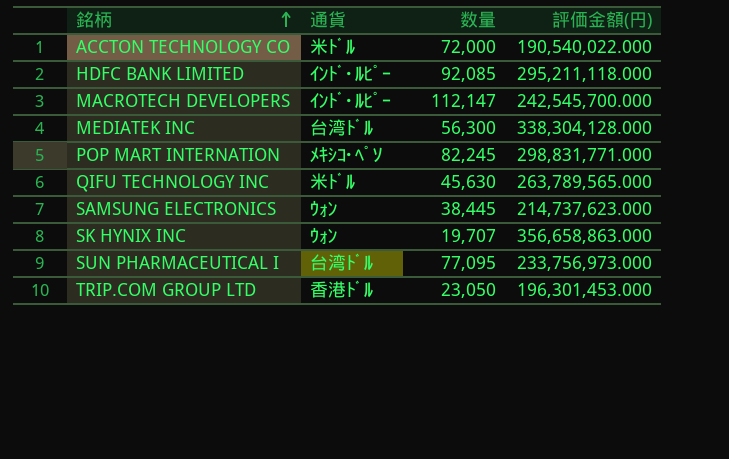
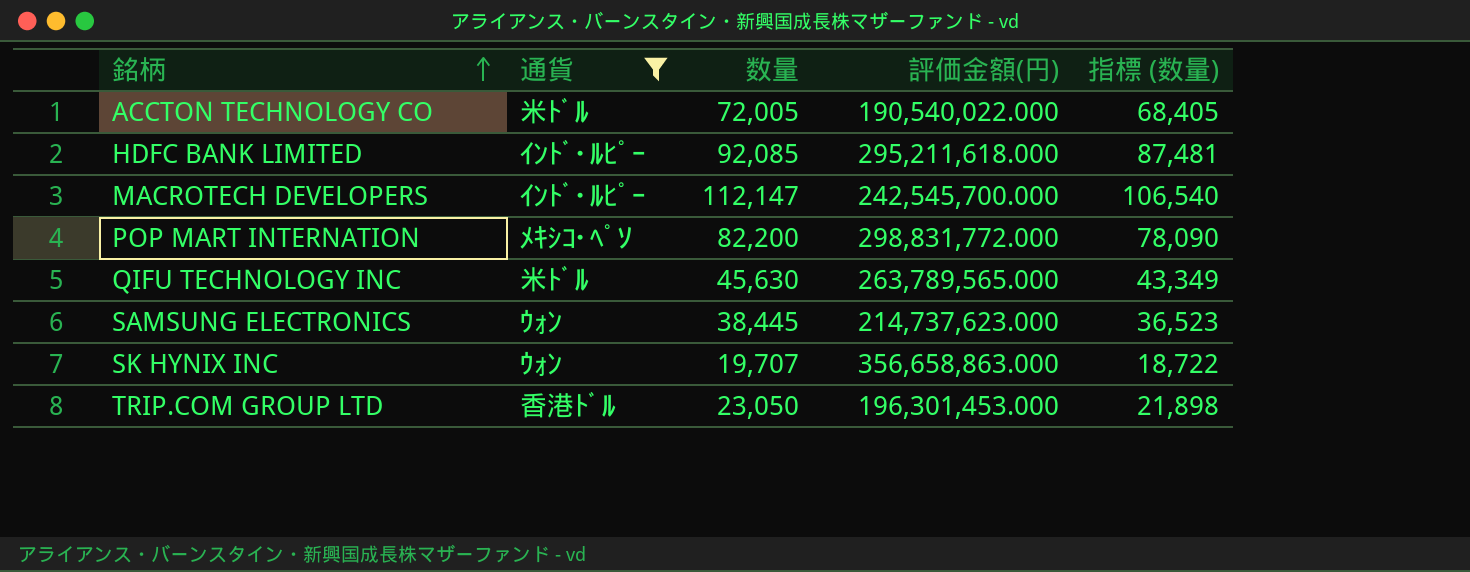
filter: none -> 通貨 != 台湾ﾄﾞﾙ
column 指標 (数量) | formula: none -> [数量] * 0.95
ACCTON TECHNOLOGY CO | 数量: 72,000 -> 72,005
HDFC BANK LIMITED | 評価金額(円): 295,211,118.000 -> 295,211,618.000
POP MART INTERNATION | 数量: 82,245 -> 82,200
POP MART INTERNATION | 評価金額(円): 298,831,771.000 -> 298,831,772.000

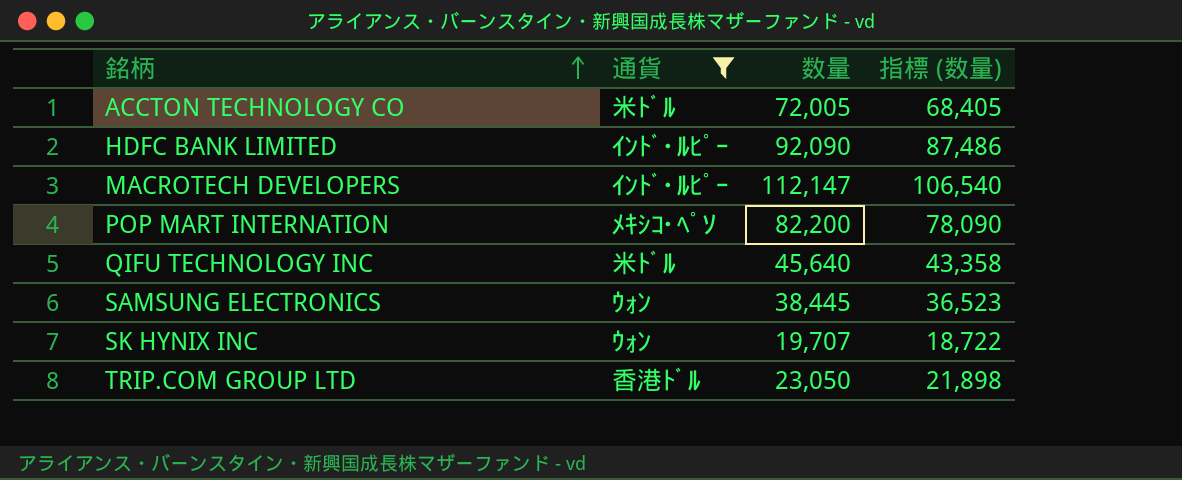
column 評価金額(円) | position: 4 -> none
HDFC BANK LIMITED | 数量: 92,085 -> 92,090
HDFC BANK LIMITED | 指標 (数量): 87,481 -> 87,486
QIFU TECHNOLOGY INC | 数量: 45,630 -> 45,640
QIFU TECHNOLOGY INC | 指標 (数量): 43,349 -> 43,358

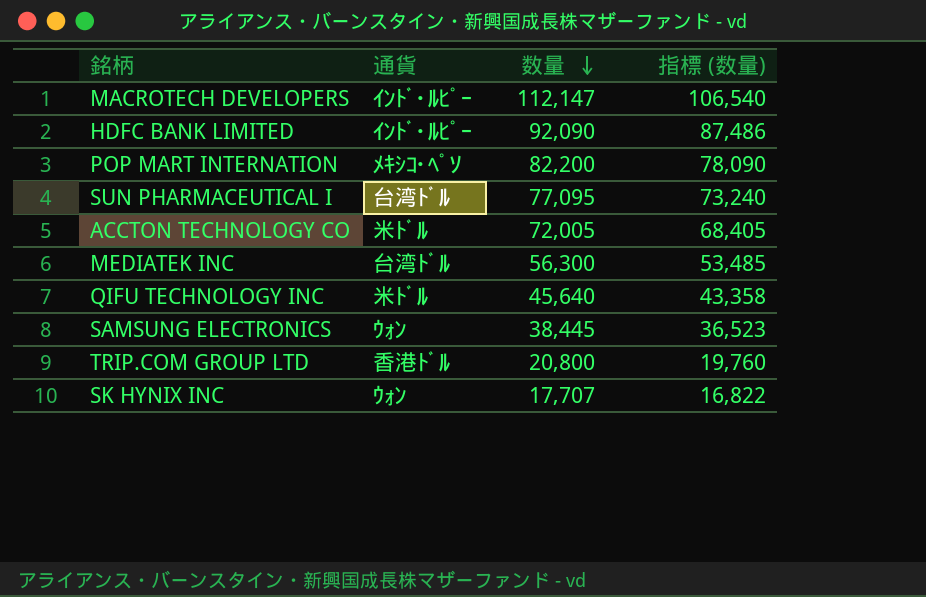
filter: 通貨 != 台湾ﾄﾞﾙ -> none
row order: 銘柄 ascending -> 数量 descending
TRIP.COM GROUP LTD | 数量: 23,050 -> 20,800
TRIP.COM GROUP LTD | 指標 (数量): 21,898 -> 19,760
SK HYNIX INC | 数量: 19,707 -> 17,707
SK HYNIX INC | 指標 (数量): 18,722 -> 16,822

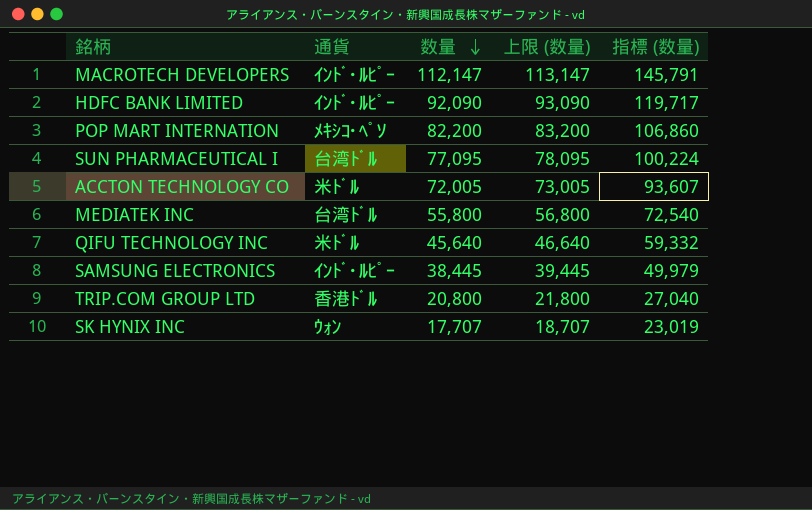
column 上限 (数量) | formula: none -> [数量] + 1000
column 指標 (数量) | formula: [数量] * 0.95 -> [数量] * 1.3
MEDIATEK INC | 数量: 56,300 -> 55,800
SAMSUNG ELECTRONICS | 通貨: ｳｫﾝ -> ｲﾝﾄﾞ･ﾙﾋﾟｰ

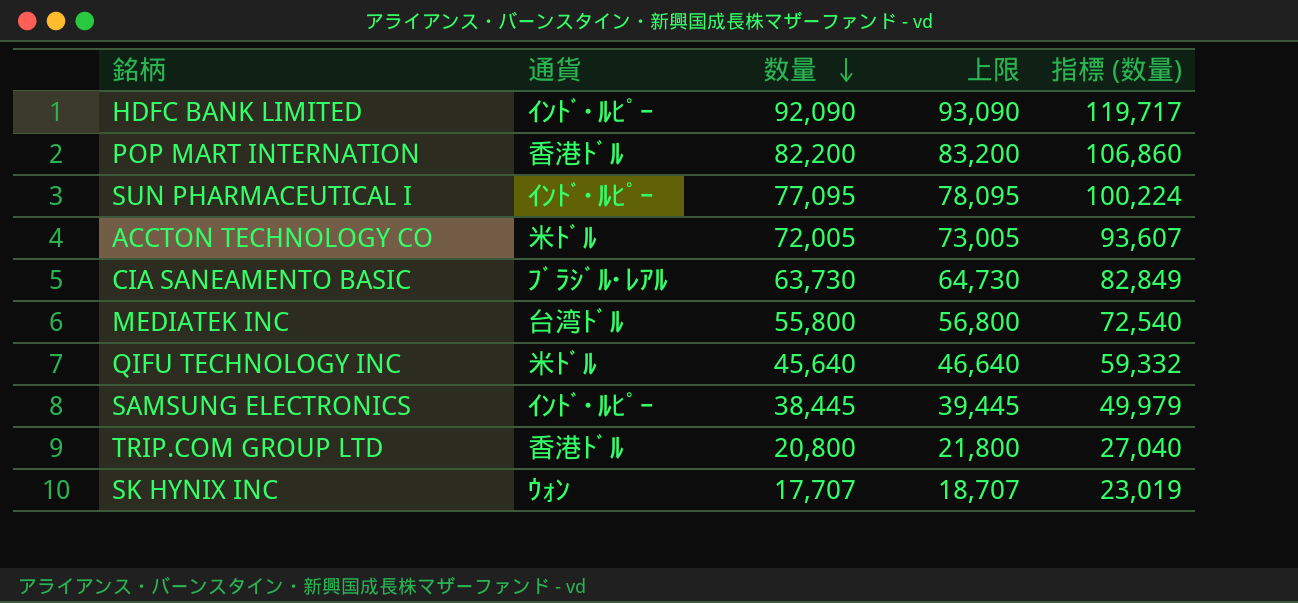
column name: 上限 (数量) -> 上限
row MACROTECH DEVELOPERS: ｲﾝﾄﾞ･ﾙﾋﾟｰ | 112,147 | 113,147 | 145,791 -> none
POP MART INTERNATION | 通貨: ﾒｷｼｺ･ﾍﾟｿ -> 香港ﾄﾞﾙ
SUN PHARMACEUTICAL I | 通貨: 台湾ﾄﾞﾙ -> ｲﾝﾄﾞ･ﾙﾋﾟｰ
row CIA SANEAMENTO BASIC: none -> ﾌﾞﾗｼﾞﾙ･ﾚｱﾙ | 63,730 | 64,730 | 82,849

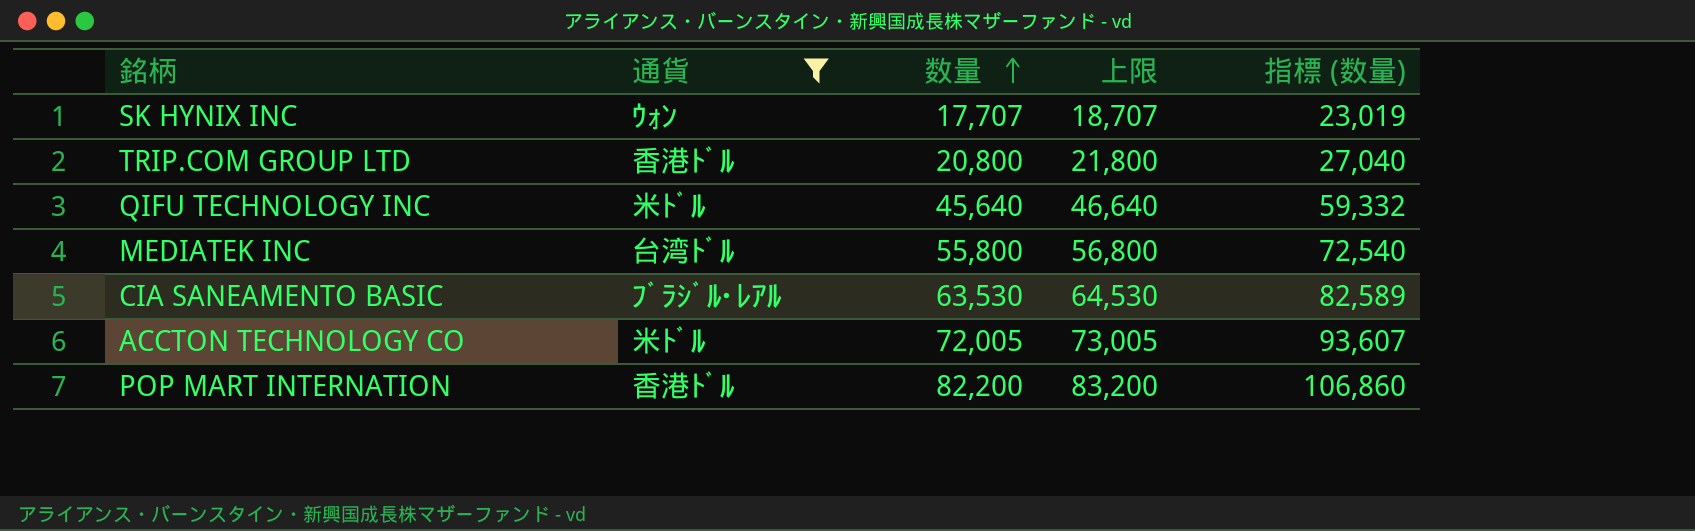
filter: none -> 通貨 != ｲﾝﾄﾞ･ﾙﾋﾟｰ
row order: 数量 descending -> 数量 ascending
CIA SANEAMENTO BASIC | 数量: 63,730 -> 63,530
CIA SANEAMENTO BASIC | 上限: 64,730 -> 64,530
CIA SANEAMENTO BASIC | 指標 (数量): 82,849 -> 82,589

